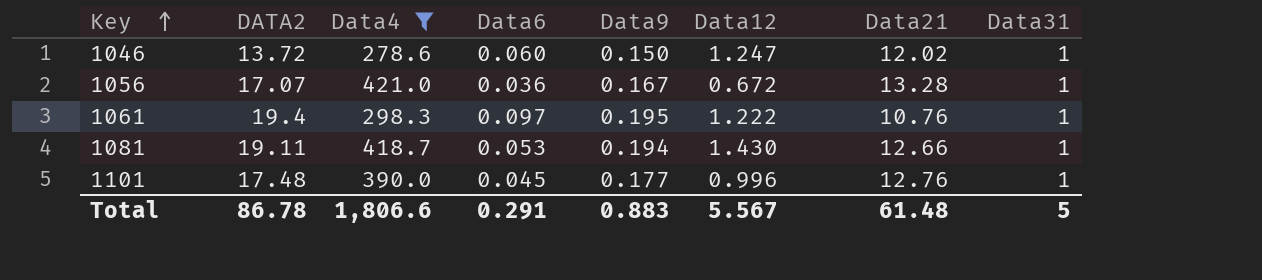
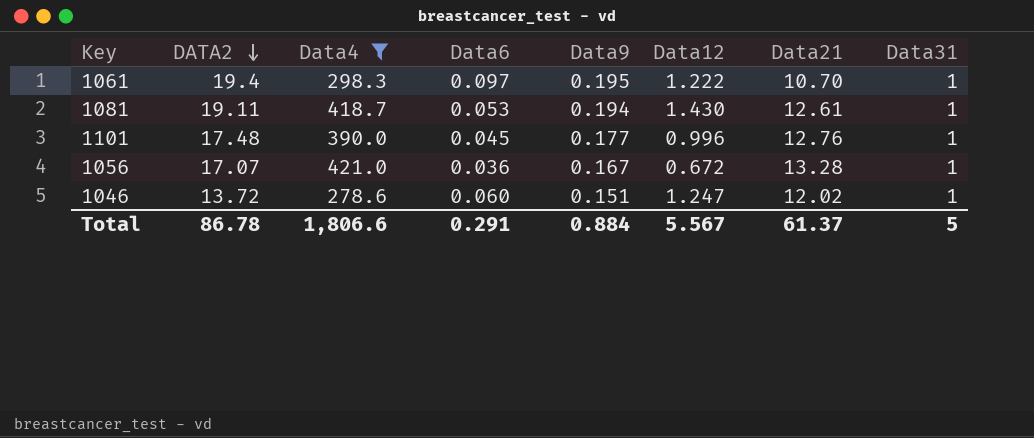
row order: Key ascending -> DATA2 descending
1061 | Data21: 10.76 -> 10.70
1081 | Data21: 12.66 -> 12.61
1046 | Data9: 0.150 -> 0.151
Total | Data9: 0.883 -> 0.884
Total | Data21: 61.48 -> 61.37

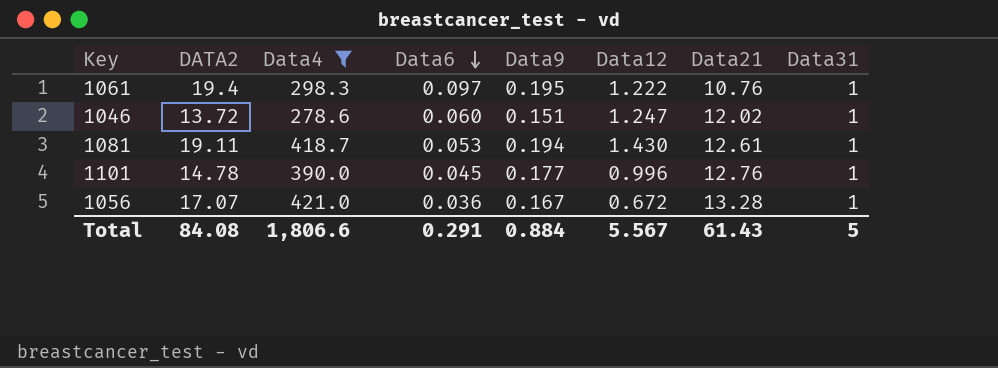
row order: DATA2 descending -> Data6 descending
1061 | Data21: 10.70 -> 10.76
1101 | DATA2: 17.48 -> 14.78
Total | DATA2: 86.78 -> 84.08
Total | Data21: 61.37 -> 61.43

